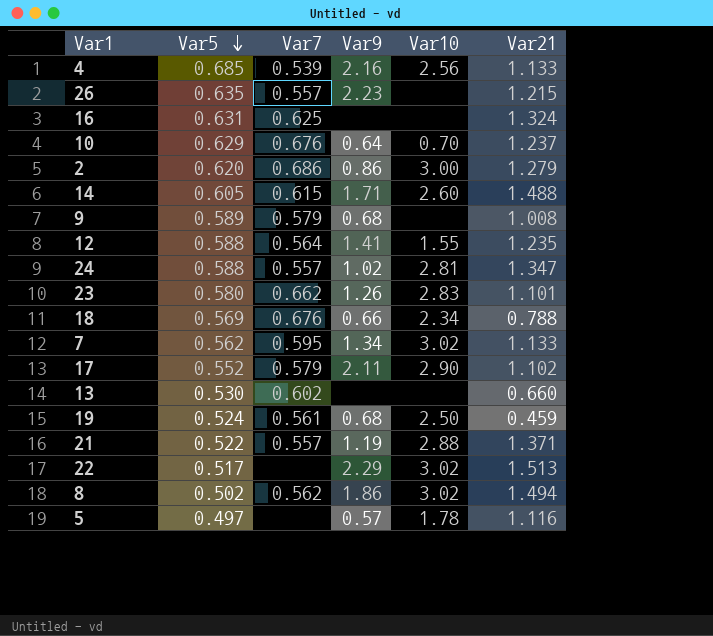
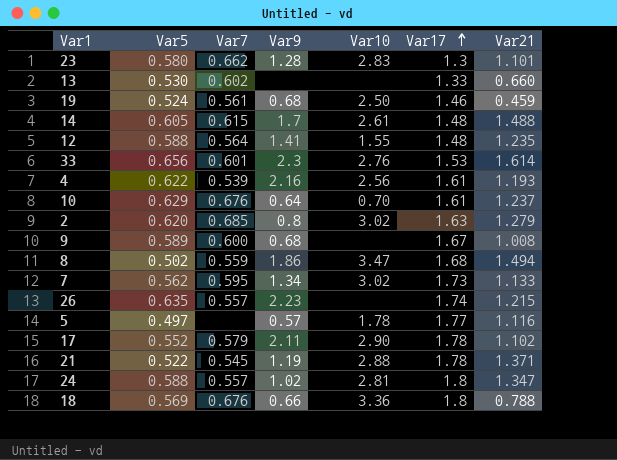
row order: Var5 descending -> Var17 ascending
column Var17 | position: none -> 6
row 16: 0.631 | 0.625 | none | none | 1.324 -> none
row 22: 0.517 | none | 2.29 | 3.02 | 1.513 -> none
23 | Var9: 1.26 -> 1.28
14 | Var9: 1.71 -> 1.7
14 | Var10: 2.60 -> 2.61
row 33: none -> 0.656 | 0.601 | 2.3 | 2.76 | 1.53 | 1.614
4 | Var5: 0.685 -> 0.622
4 | Var21: 1.133 -> 1.193
2 | Var7: 0.686 -> 0.685
2 | Var9: 0.86 -> 0.8
2 | Var10: 3.00 -> 3.02
9 | Var7: 0.579 -> 0.600
8 | Var7: 0.562 -> 0.559
8 | Var10: 3.02 -> 3.47
21 | Var7: 0.557 -> 0.545
18 | Var10: 2.34 -> 3.36

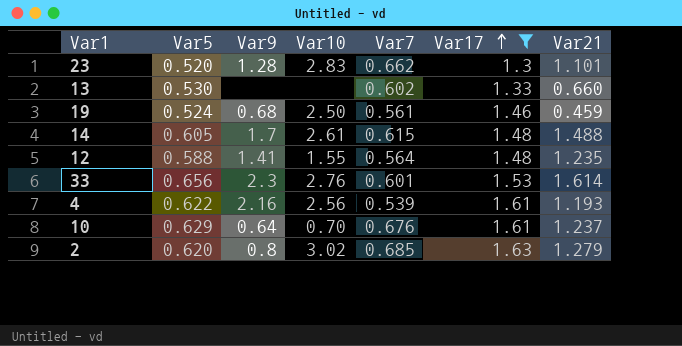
filter: none -> Var17 <= 1.63
column Var7 | position: 3 -> 5
23 | Var5: 0.580 -> 0.520

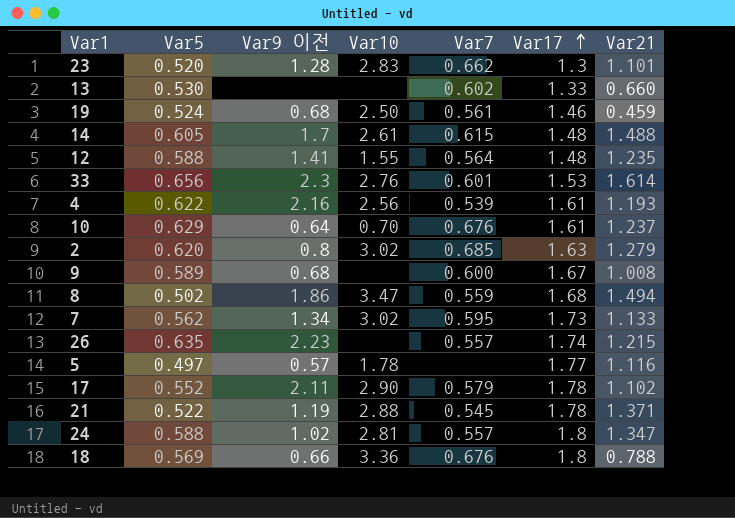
filter: Var17 <= 1.63 -> none
column name: Var9 -> Var9 이전

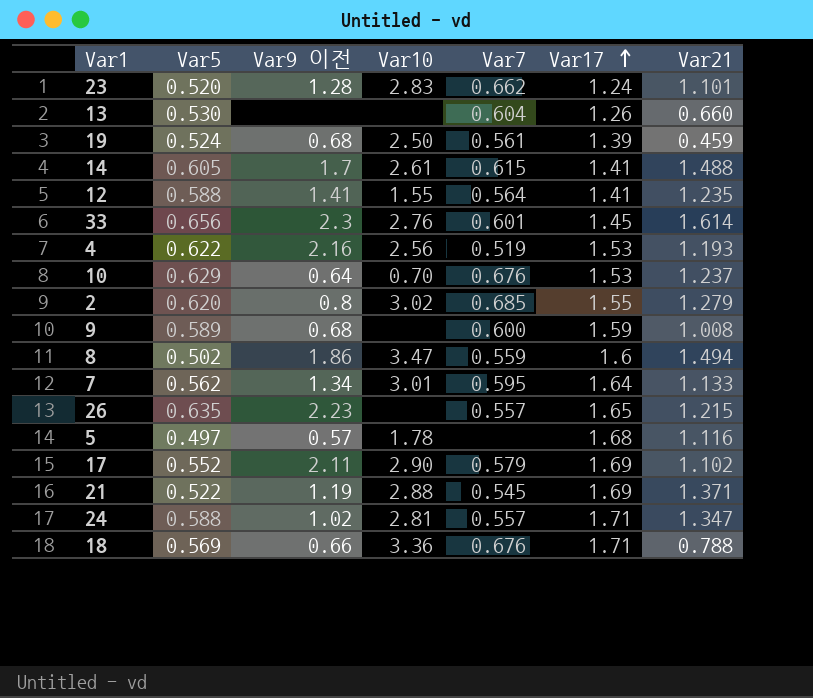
23 | Var17: 1.3 -> 1.24
13 | Var7: 0.602 -> 0.604
13 | Var17: 1.33 -> 1.26
19 | Var17: 1.46 -> 1.39
14 | Var17: 1.48 -> 1.41
12 | Var17: 1.48 -> 1.41
33 | Var17: 1.53 -> 1.45
4 | Var7: 0.539 -> 0.519
4 | Var17: 1.61 -> 1.53
10 | Var17: 1.61 -> 1.53
2 | Var17: 1.63 -> 1.55
9 | Var17: 1.67 -> 1.59
8 | Var17: 1.68 -> 1.6
7 | Var10: 3.02 -> 3.01
7 | Var17: 1.73 -> 1.64
26 | Var17: 1.74 -> 1.65
5 | Var17: 1.77 -> 1.68
17 | Var17: 1.78 -> 1.69
21 | Var17: 1.78 -> 1.69
24 | Var17: 1.8 -> 1.71
18 | Var17: 1.8 -> 1.71

